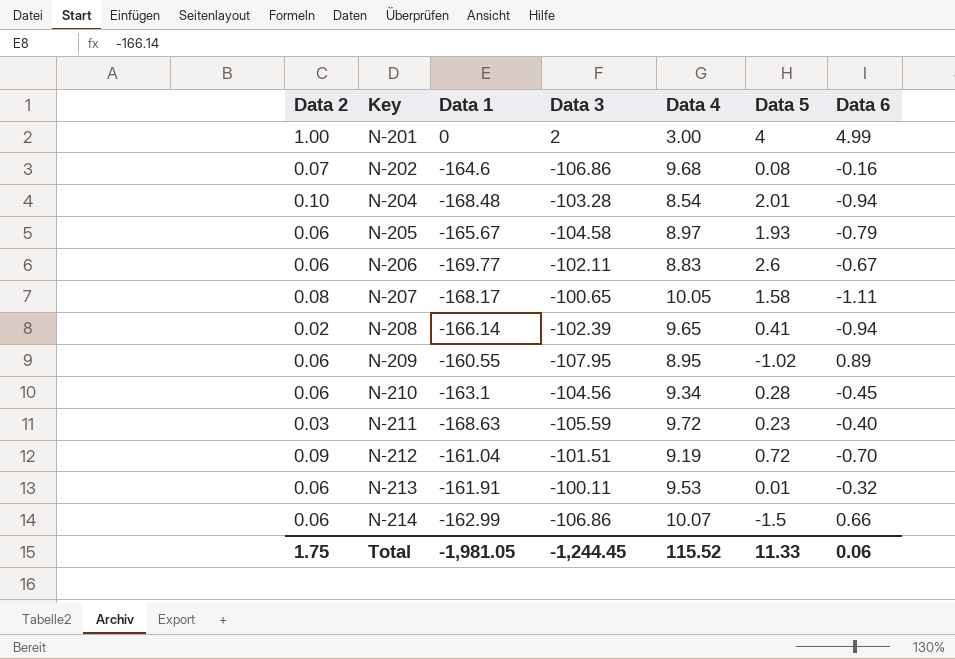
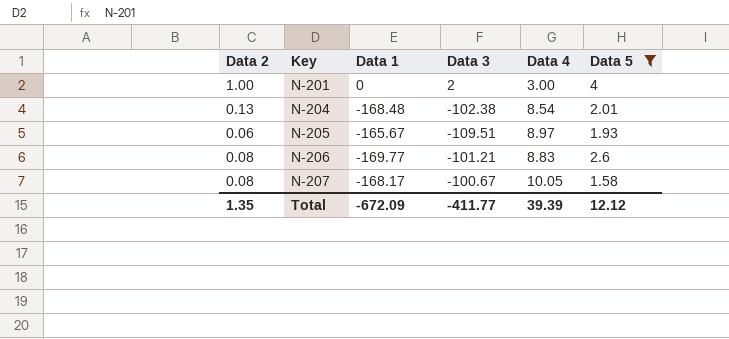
filter: none -> Data 5 >= 1.58
column Data 6 | position: 7 -> none
N-204 | Data 2: 0.10 -> 0.13
N-204 | Data 3: -103.28 -> -102.38
N-205 | Data 3: -104.58 -> -109.51
N-206 | Data 2: 0.06 -> 0.08
N-206 | Data 3: -102.11 -> -101.21
N-207 | Data 3: -100.65 -> -100.67
Total | Data 2: 1.75 -> 1.35
Total | Data 1: -1,981.05 -> -672.09
Total | Data 3: -1,244.45 -> -411.77
Total | Data 4: 115.52 -> 39.39
Total | Data 5: 11.33 -> 12.12

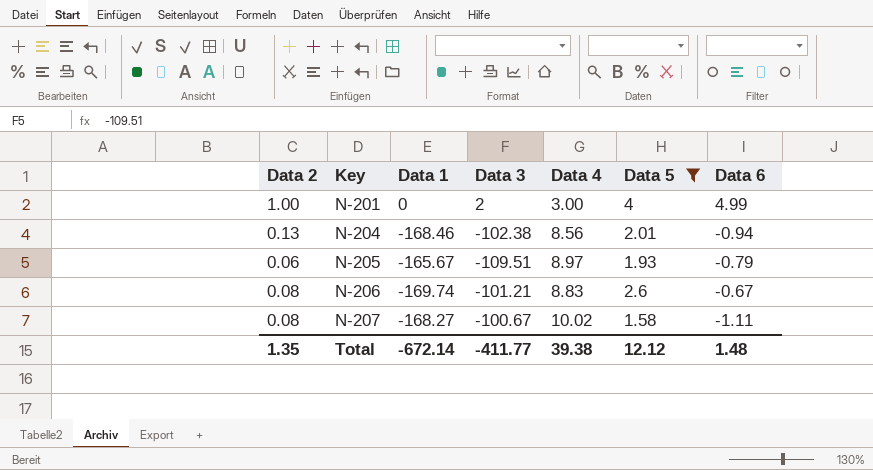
column Data 6 | position: none -> 7
N-204 | Data 1: -168.48 -> -168.46
N-204 | Data 4: 8.54 -> 8.56
N-206 | Data 1: -169.77 -> -169.74
N-207 | Data 1: -168.17 -> -168.27
N-207 | Data 4: 10.05 -> 10.02
Total | Data 1: -672.09 -> -672.14
Total | Data 4: 39.39 -> 39.38

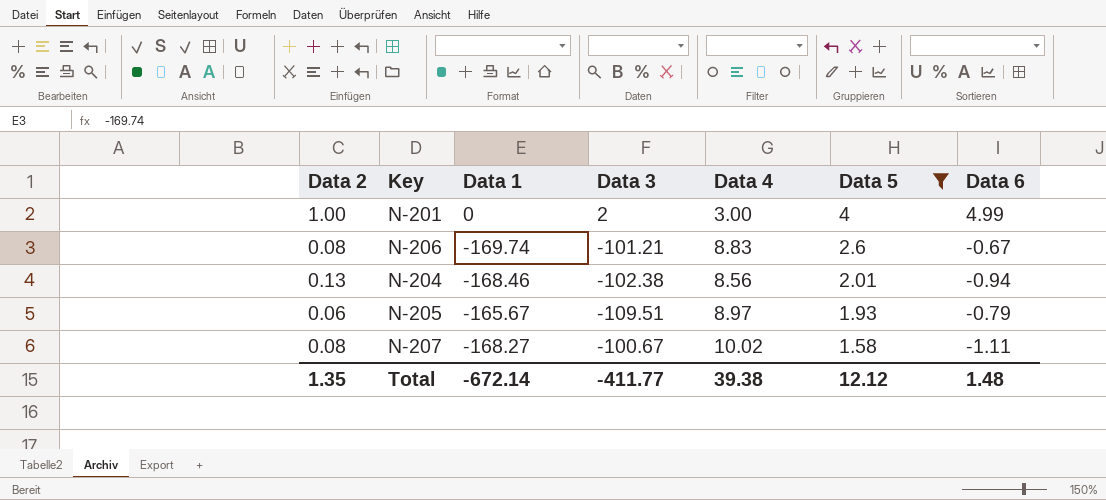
row order: Key ascending -> Data 5 descending

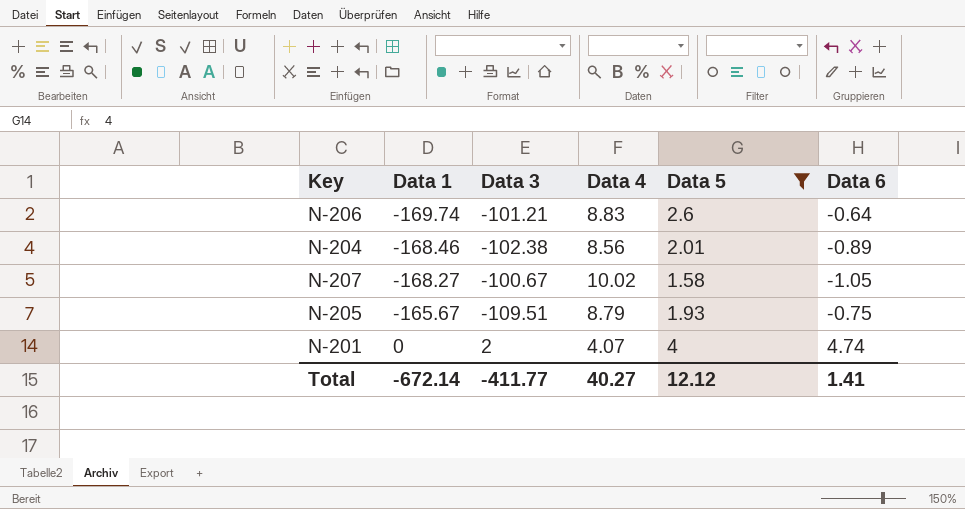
row order: Data 5 descending -> Data 1 ascending
column Data 2 | position: 1 -> none
N-206 | Data 6: -0.67 -> -0.64
N-204 | Data 6: -0.94 -> -0.89
N-207 | Data 6: -1.11 -> -1.05
N-205 | Data 4: 8.97 -> 8.79
N-205 | Data 6: -0.79 -> -0.75
N-201 | Data 4: 3.00 -> 4.07
N-201 | Data 6: 4.99 -> 4.74
Total | Data 4: 39.38 -> 40.27
Total | Data 6: 1.48 -> 1.41

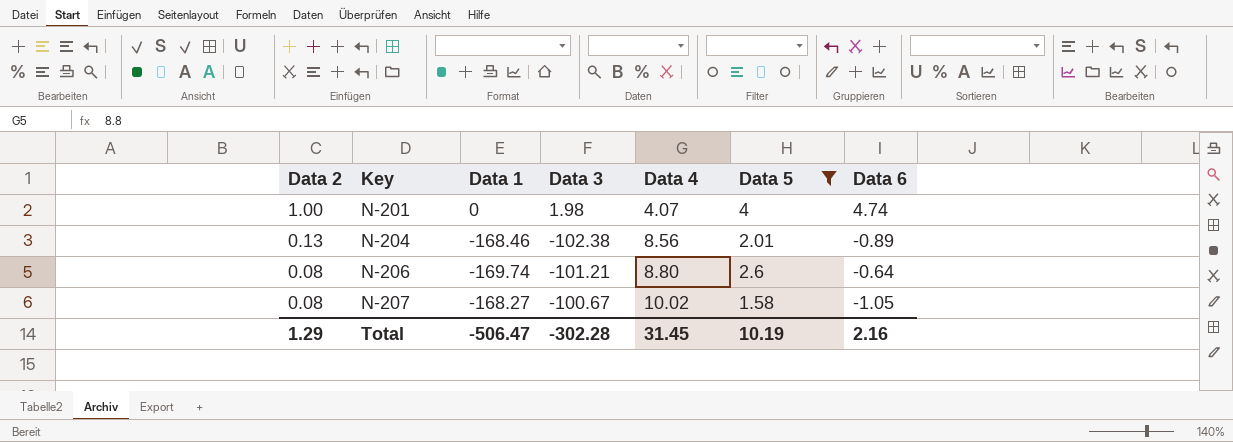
row order: Data 1 ascending -> Data 2 descending
column Data 2 | position: none -> 1
row N-205: -165.67 | -109.51 | 8.79 | 1.93 | -0.75 -> none
N-201 | Data 3: 2 -> 1.98
N-206 | Data 4: 8.83 -> 8.80
Total | Data 1: -672.14 -> -506.47
Total | Data 3: -411.77 -> -302.28
Total | Data 4: 40.27 -> 31.45
Total | Data 5: 12.12 -> 10.19
Total | Data 6: 1.41 -> 2.16

